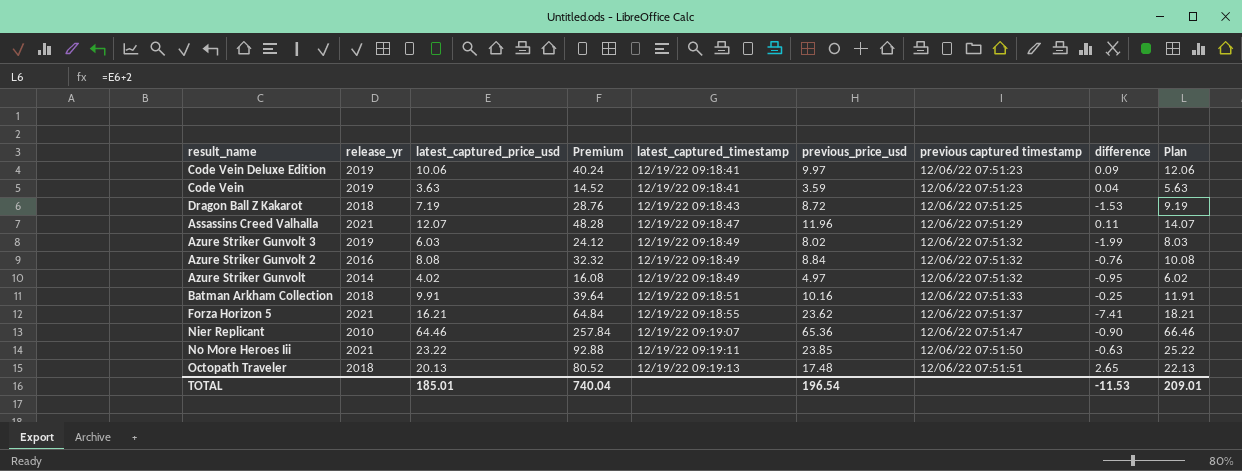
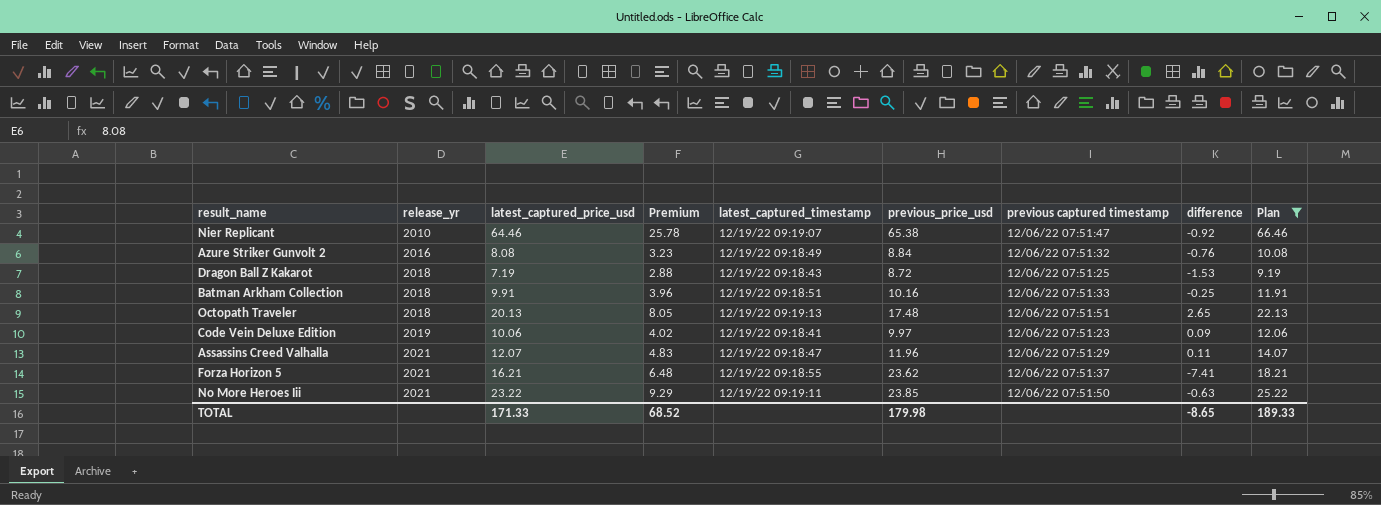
filter: none -> Plan >= 9.19
row order: latest_captured_timestamp ascending -> release_yr ascending
column Premium | formula: [latest_captured_price_usd] * 4 -> [latest_captured_price_usd] * 0.4
Nier Replicant | previous_price_usd: 65.36 -> 65.38
Nier Replicant | difference: -0.90 -> -0.92
TOTAL | latest_captured_price_usd: 185.01 -> 171.33
TOTAL | Premium: 740.04 -> 68.52
TOTAL | previous_price_usd: 196.54 -> 179.98
TOTAL | difference: -11.53 -> -8.65
TOTAL | Plan: 209.01 -> 189.33

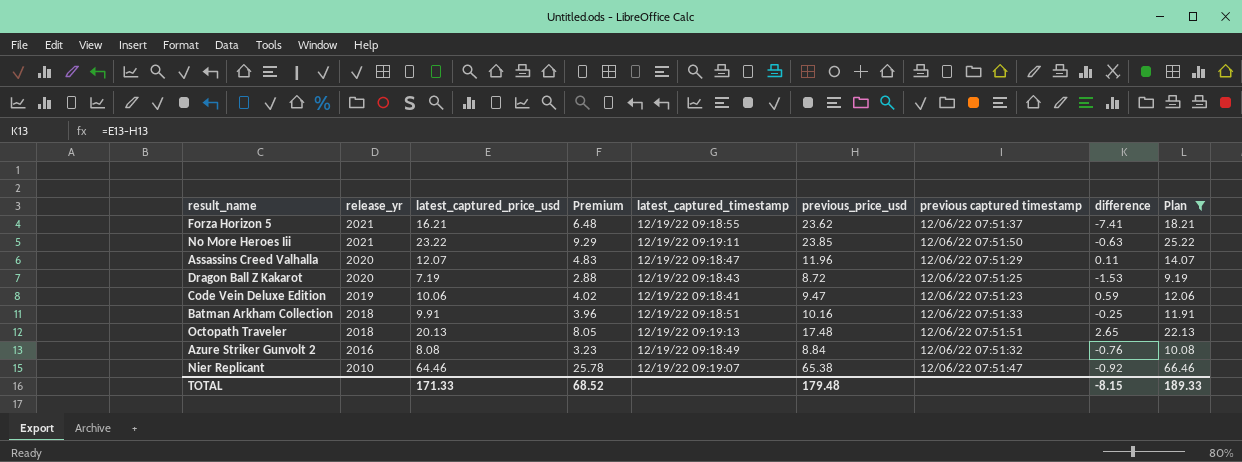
row order: release_yr ascending -> release_yr descending
Assassins Creed Valhalla | release_yr: 2021 -> 2020
Dragon Ball Z Kakarot | release_yr: 2018 -> 2020
Code Vein Deluxe Edition | previous_price_usd: 9.97 -> 9.47
Code Vein Deluxe Edition | difference: 0.09 -> 0.59
TOTAL | previous_price_usd: 179.98 -> 179.48
TOTAL | difference: -8.65 -> -8.15

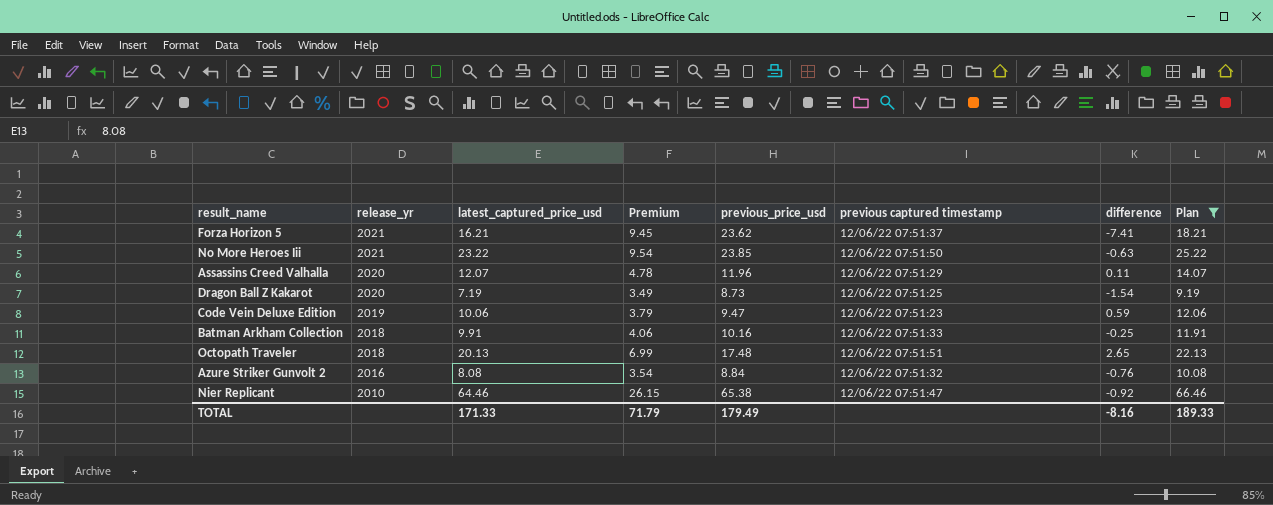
column latest_captured_timestamp | position: 5 -> none
column Premium | formula: [latest_captured_price_usd] * 0.4 -> [previous_price_usd] * 0.4
Dragon Ball Z Kakarot | previous_price_usd: 8.72 -> 8.73
Dragon Ball Z Kakarot | difference: -1.53 -> -1.54
TOTAL | Premium: 68.52 -> 71.79
TOTAL | previous_price_usd: 179.48 -> 179.49
TOTAL | difference: -8.15 -> -8.16

